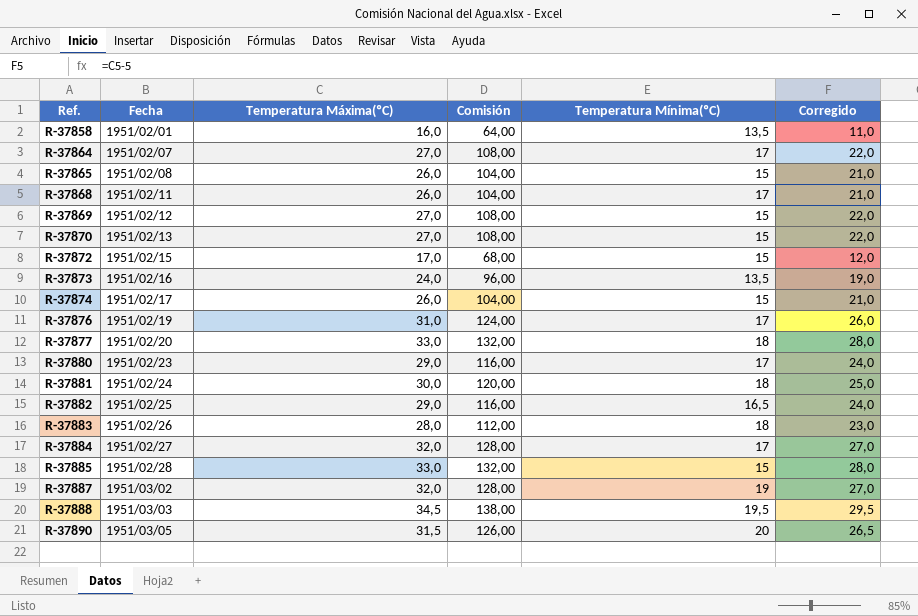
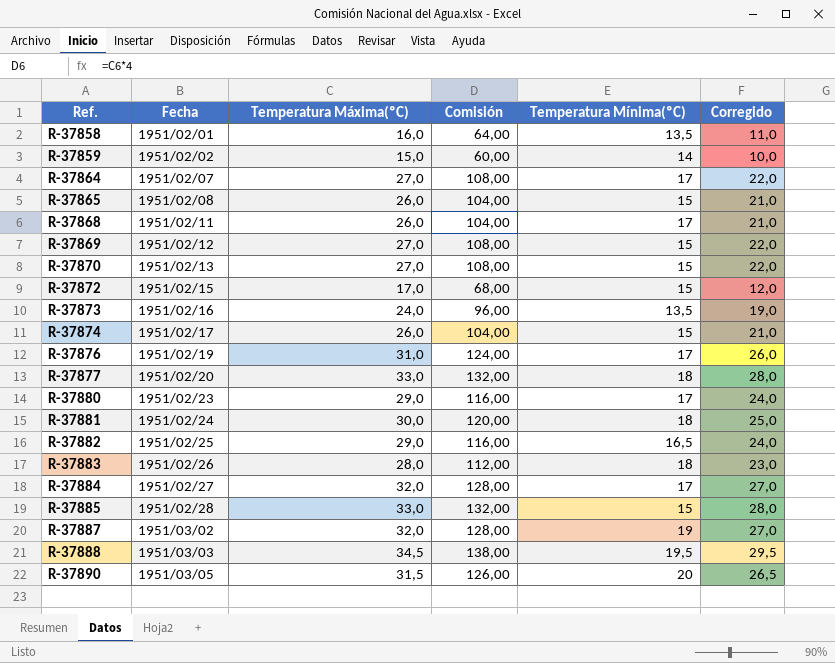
row R-37859: none -> 1951/02/02 | 15,0 | 60,00 | 14 | 10,0

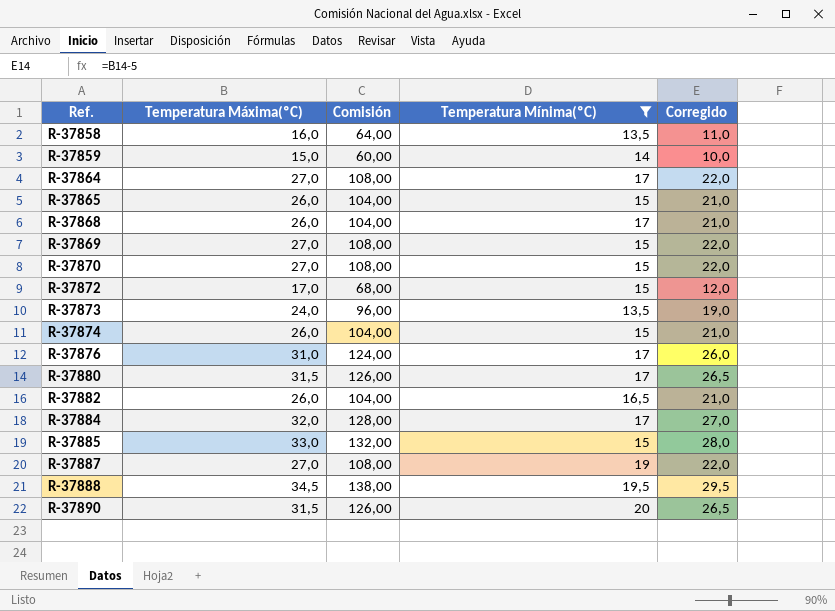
filter: none -> Temperatura Mínima(ºC) != 18
column Fecha | position: 2 -> none
R-37880 | Temperatura Máxima(ºC): 29,0 -> 31,5
R-37880 | Comisión: 116,00 -> 126,00
R-37880 | Corregido: 24,0 -> 26,5
R-37882 | Temperatura Máxima(ºC): 29,0 -> 26,0
R-37882 | Comisión: 116,00 -> 104,00
R-37882 | Corregido: 24,0 -> 21,0
R-37887 | Temperatura Máxima(ºC): 32,0 -> 27,0
R-37887 | Comisión: 128,00 -> 108,00
R-37887 | Corregido: 27,0 -> 22,0

